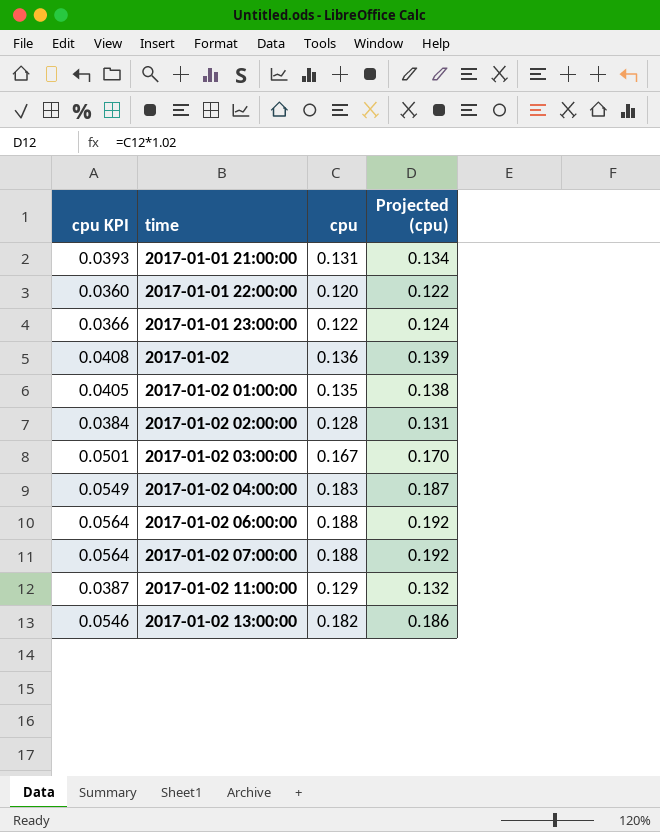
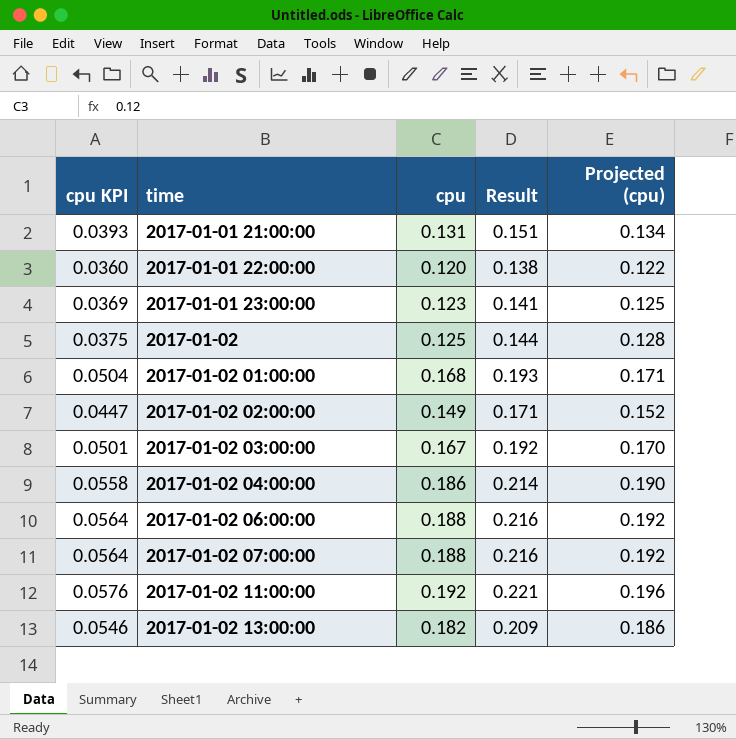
column Result | formula: none -> [cpu] * 1.15
2017-01-01 23:00:00 | cpu KPI: 0.0366 -> 0.0369
2017-01-01 23:00:00 | cpu: 0.122 -> 0.123
2017-01-01 23:00:00 | Projected (cpu): 0.124 -> 0.125
2017-01-02 | cpu KPI: 0.0408 -> 0.0375
2017-01-02 | cpu: 0.136 -> 0.125
2017-01-02 | Projected (cpu): 0.139 -> 0.128
2017-01-02 01:00:00 | cpu KPI: 0.0405 -> 0.0504
2017-01-02 01:00:00 | cpu: 0.135 -> 0.168
2017-01-02 01:00:00 | Projected (cpu): 0.138 -> 0.171
2017-01-02 02:00:00 | cpu KPI: 0.0384 -> 0.0447
2017-01-02 02:00:00 | cpu: 0.128 -> 0.149
2017-01-02 02:00:00 | Projected (cpu): 0.131 -> 0.152
2017-01-02 04:00:00 | cpu KPI: 0.0549 -> 0.0558
2017-01-02 04:00:00 | cpu: 0.183 -> 0.186
2017-01-02 04:00:00 | Projected (cpu): 0.187 -> 0.190
2017-01-02 11:00:00 | cpu KPI: 0.0387 -> 0.0576
2017-01-02 11:00:00 | cpu: 0.129 -> 0.192
2017-01-02 11:00:00 | Projected (cpu): 0.132 -> 0.196

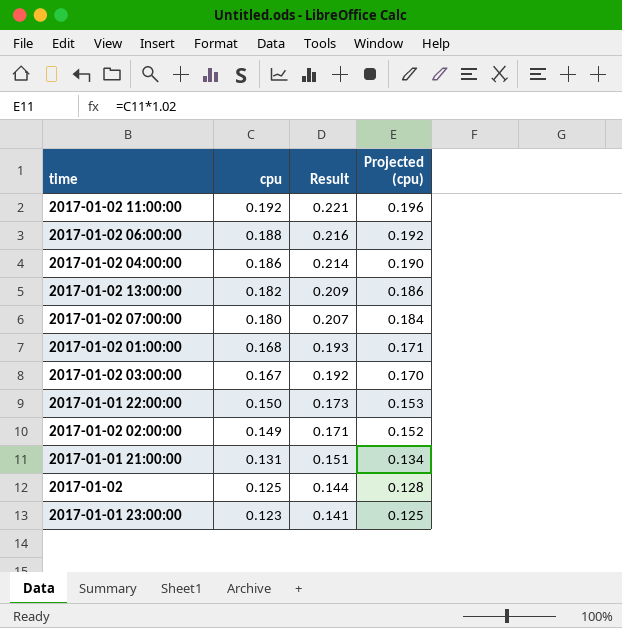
row order: time ascending -> cpu descending
column cpu KPI | formula: [cpu] * 0.3 -> none
2017-01-02 07:00:00 | cpu: 0.188 -> 0.180
2017-01-02 07:00:00 | Result: 0.216 -> 0.207
2017-01-02 07:00:00 | Projected (cpu): 0.192 -> 0.184
2017-01-01 22:00:00 | cpu: 0.120 -> 0.150
2017-01-01 22:00:00 | Result: 0.138 -> 0.173
2017-01-01 22:00:00 | Projected (cpu): 0.122 -> 0.153

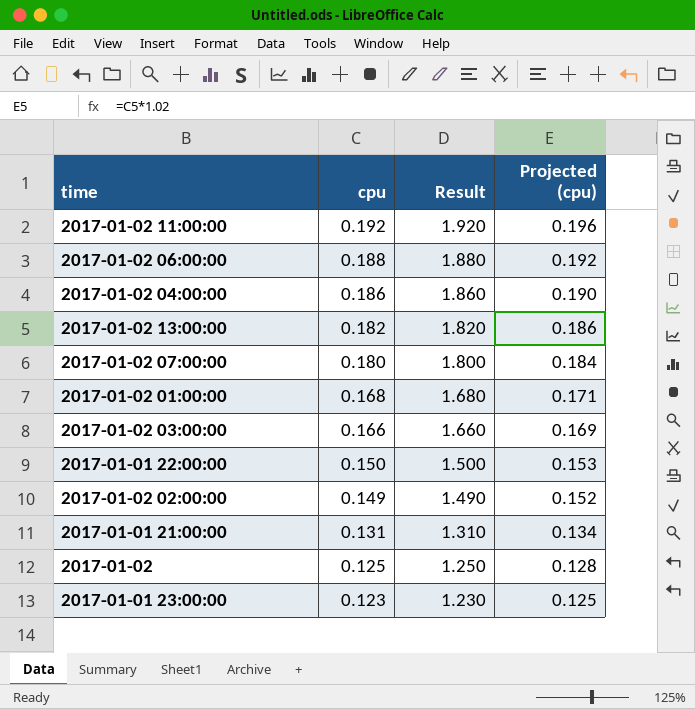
column Result | formula: [cpu] * 1.15 -> [cpu] * 10
2017-01-02 03:00:00 | cpu: 0.167 -> 0.166
2017-01-02 03:00:00 | Projected (cpu): 0.170 -> 0.169

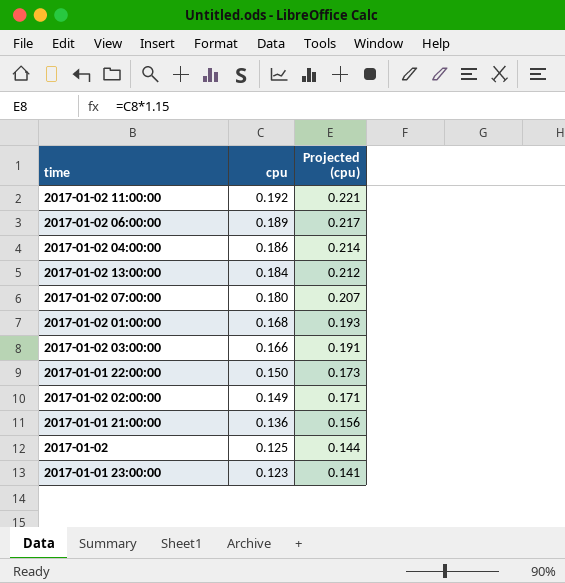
column Result | formula: [cpu] * 10 -> none
column Projected (cpu) | formula: [cpu] * 1.02 -> [cpu] * 1.15
2017-01-02 06:00:00 | cpu: 0.188 -> 0.189
2017-01-02 13:00:00 | cpu: 0.182 -> 0.184
2017-01-01 21:00:00 | cpu: 0.131 -> 0.136

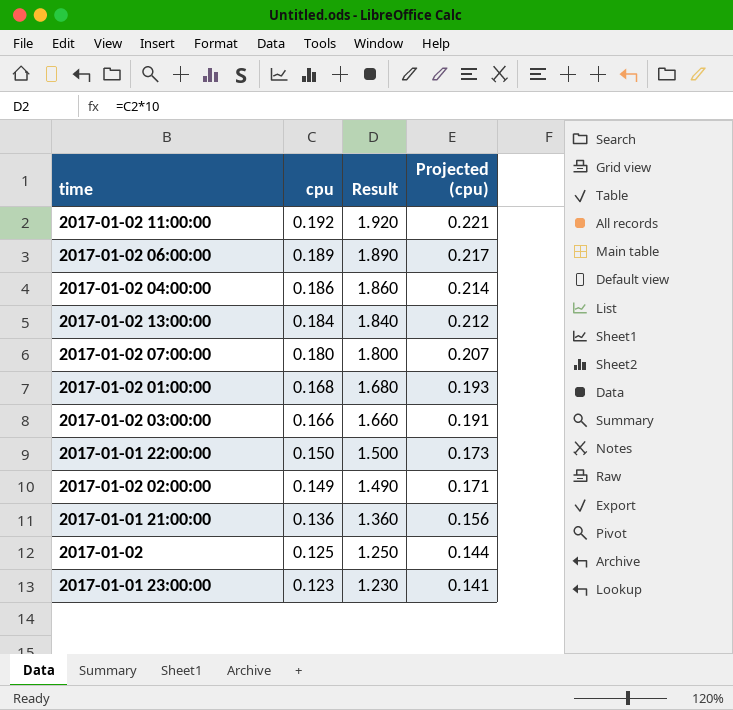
column Result | formula: none -> [cpu] * 10

